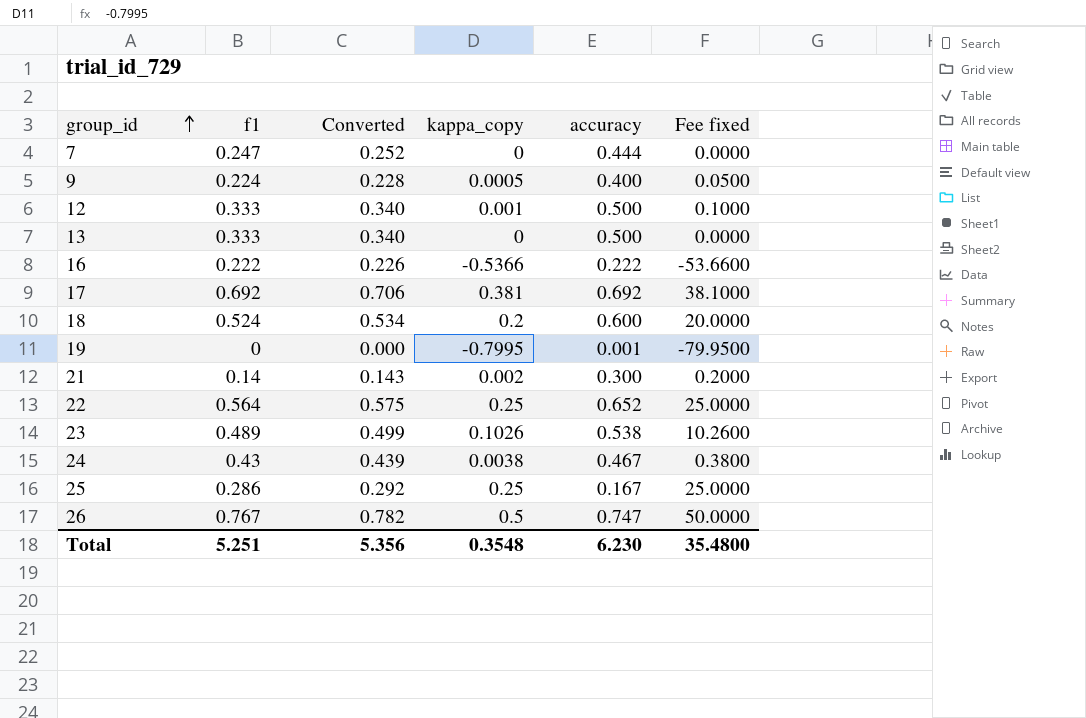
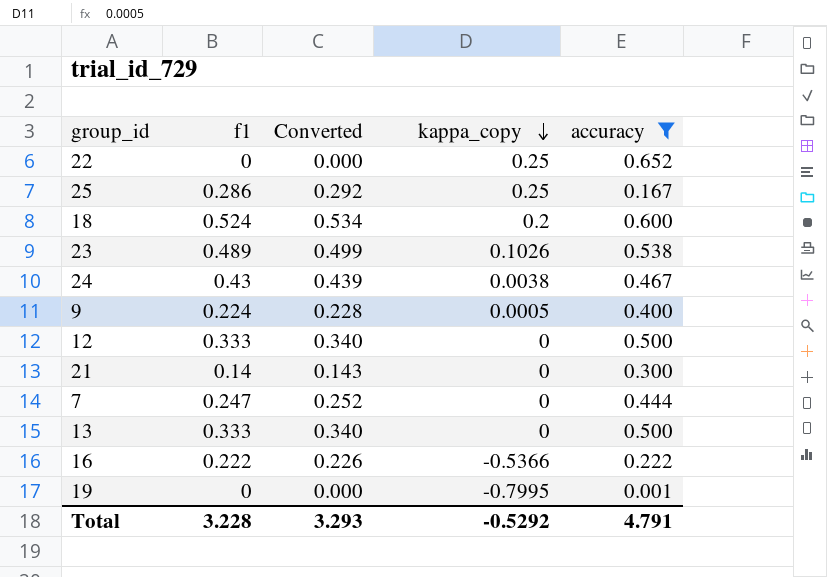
filter: none -> accuracy <= 0.652
row order: group_id ascending -> kappa_copy descending
column Fee fixed | formula: [kappa_copy] * 100 -> none
22 | f1: 0.564 -> 0
22 | Converted: 0.575 -> 0.000
12 | kappa_copy: 0.001 -> 0
21 | kappa_copy: 0.002 -> 0
Total | f1: 5.251 -> 3.228
Total | Converted: 5.356 -> 3.293
Total | kappa_copy: 0.3548 -> -0.5292
Total | accuracy: 6.230 -> 4.791

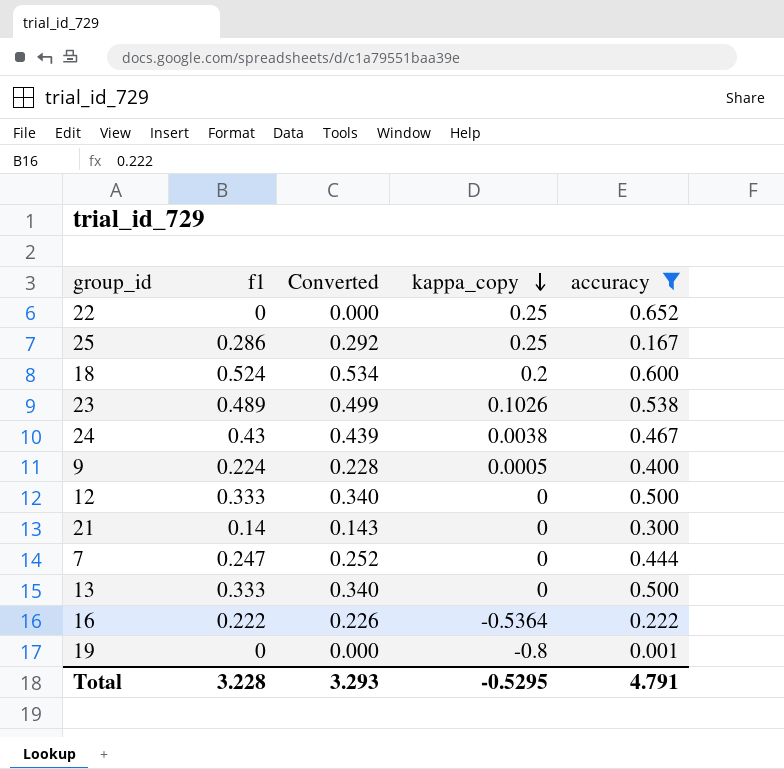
16 | kappa_copy: -0.5366 -> -0.5364
19 | kappa_copy: -0.7995 -> -0.8
Total | kappa_copy: -0.5292 -> -0.5295

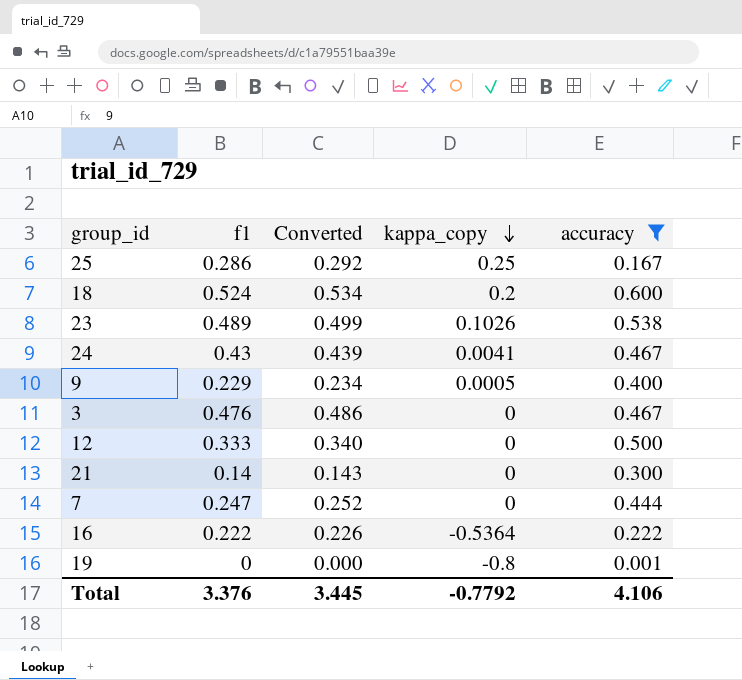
row 22: 0 | 0.000 | 0.25 | 0.652 -> none
row 13: 0.333 | 0.340 | 0 | 0.500 -> none
24 | kappa_copy: 0.0038 -> 0.0041
9 | f1: 0.224 -> 0.229
9 | Converted: 0.228 -> 0.234
row 3: none -> 0.476 | 0.486 | 0 | 0.467
Total | f1: 3.228 -> 3.376
Total | Converted: 3.293 -> 3.445
Total | kappa_copy: -0.5295 -> -0.7792
Total | accuracy: 4.791 -> 4.106

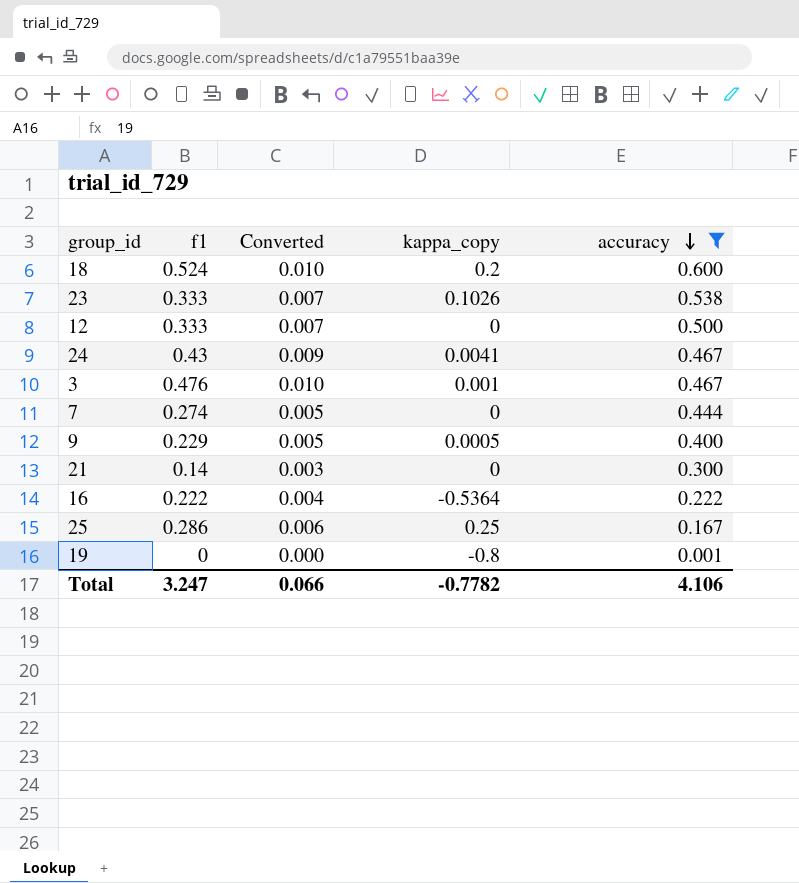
row order: kappa_copy descending -> accuracy descending
column Converted | formula: [f1] * 1.02 -> [f1] * 0.02
23 | f1: 0.489 -> 0.333
3 | kappa_copy: 0 -> 0.001
7 | f1: 0.247 -> 0.274
Total | f1: 3.376 -> 3.247
Total | Converted: 3.445 -> 0.066
Total | kappa_copy: -0.7792 -> -0.7782

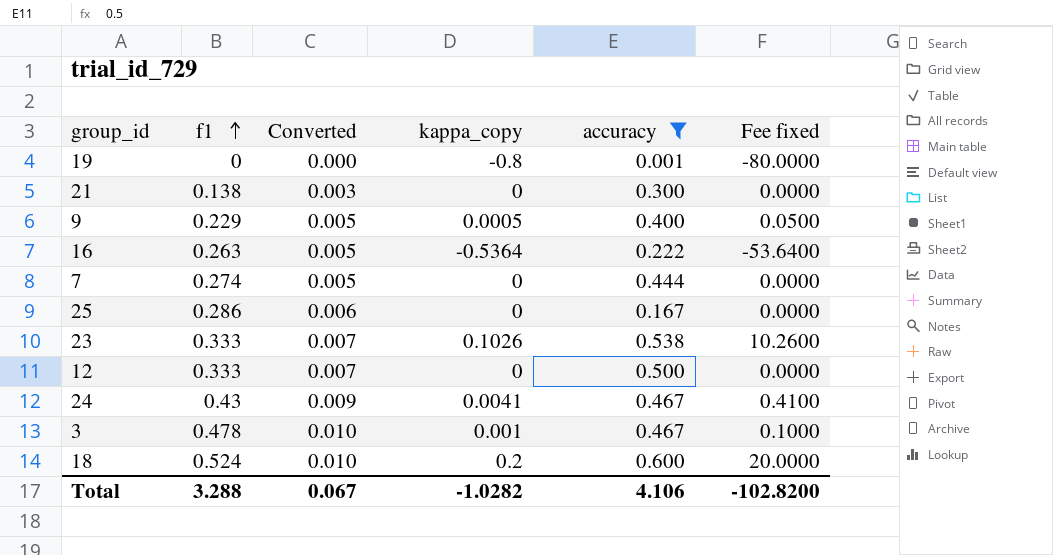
row order: accuracy descending -> f1 ascending
column Fee fixed | formula: none -> [kappa_copy] * 100
21 | f1: 0.14 -> 0.138
16 | f1: 0.222 -> 0.263
16 | Converted: 0.004 -> 0.005
25 | kappa_copy: 0.25 -> 0
3 | f1: 0.476 -> 0.478
Total | f1: 3.247 -> 3.288
Total | Converted: 0.066 -> 0.067
Total | kappa_copy: -0.7782 -> -1.0282

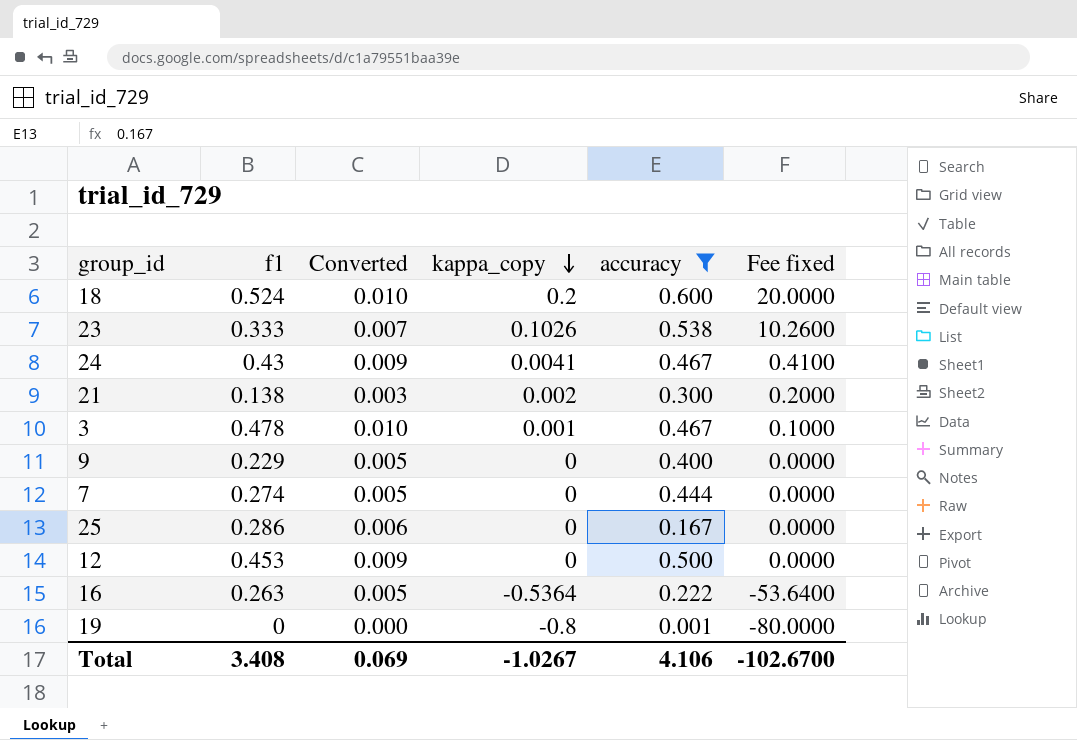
row order: f1 ascending -> kappa_copy descending
21 | kappa_copy: 0 -> 0.002
21 | Fee fixed: 0.0000 -> 0.2000
9 | kappa_copy: 0.0005 -> 0
9 | Fee fixed: 0.0500 -> 0.0000
12 | f1: 0.333 -> 0.453
12 | Converted: 0.007 -> 0.009
Total | f1: 3.288 -> 3.408
Total | Converted: 0.067 -> 0.069
Total | kappa_copy: -1.0282 -> -1.0267
Total | Fee fixed: -102.8200 -> -102.6700

